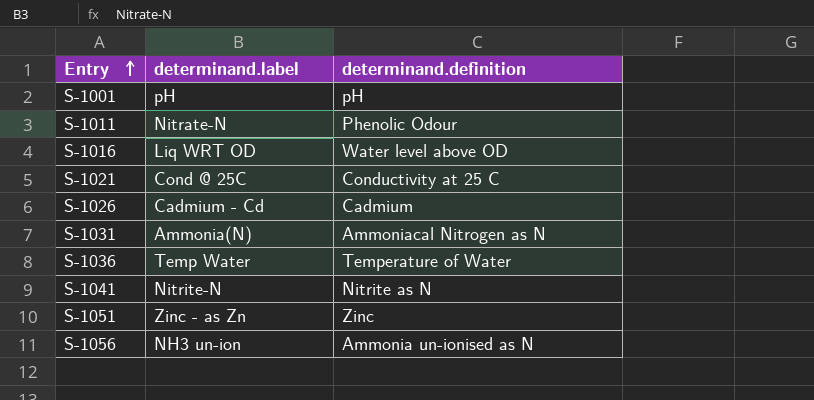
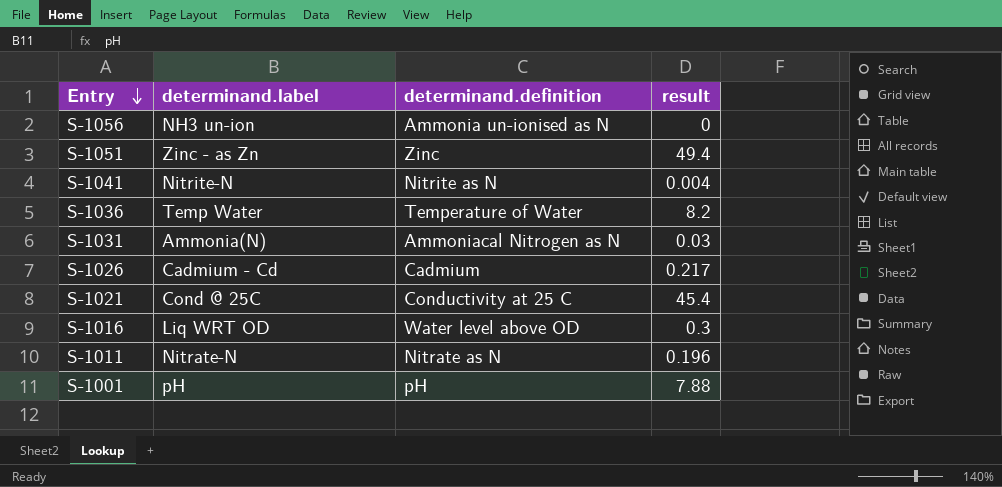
row order: Entry ascending -> Entry descending
column result | position: none -> 4
S-1011 | determinand.definition: Phenolic Odour -> Nitrate as N

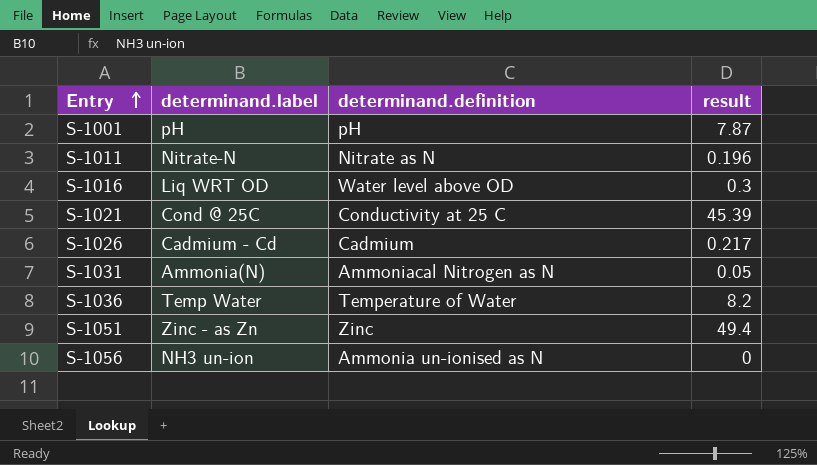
row order: Entry descending -> Entry ascending
row S-1041: Nitrite-N | Nitrite as N | 0.004 -> none
S-1001 | result: 7.88 -> 7.87
S-1021 | result: 45.4 -> 45.39
S-1031 | result: 0.03 -> 0.05

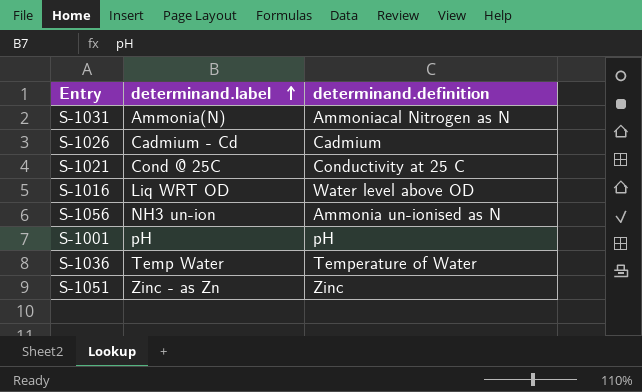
row order: Entry ascending -> determinand.label ascending
column result | position: 4 -> none
row S-1011: Nitrate-N | Nitrate as N | 0.196 -> none

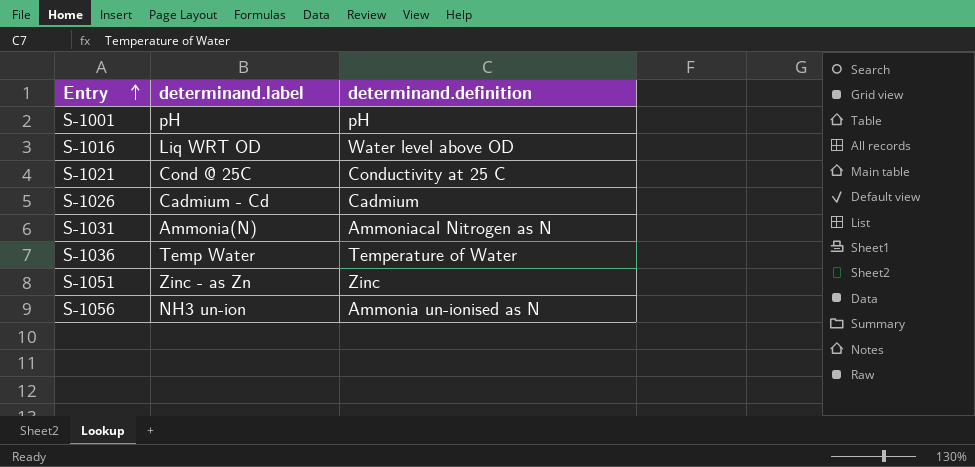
row order: determinand.label ascending -> Entry ascending

